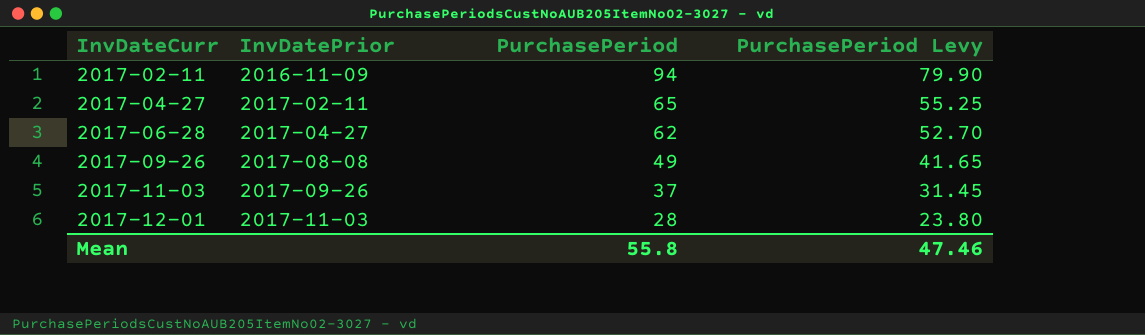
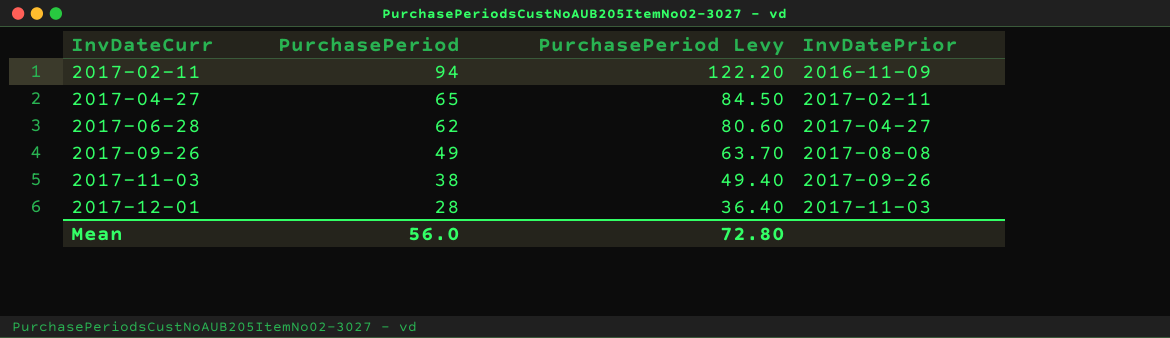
column PurchasePeriod Levy | formula: [PurchasePeriod] * 0.85 -> [PurchasePeriod] * 1.3
column InvDatePrior | position: 2 -> 4
2017-11-03 | PurchasePeriod: 37 -> 38
Mean | PurchasePeriod: 55.8 -> 56.0
Mean | PurchasePeriod Levy: 47.46 -> 72.80

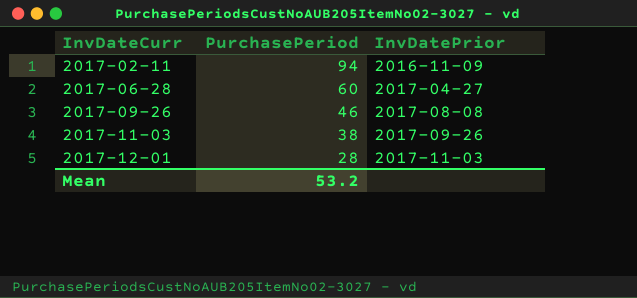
column PurchasePeriod Levy | formula: [PurchasePeriod] * 1.3 -> none
row 2017-04-27: 65 | 84.50 | 2017-02-11 -> none
2017-06-28 | PurchasePeriod: 62 -> 60
2017-09-26 | PurchasePeriod: 49 -> 46
Mean | PurchasePeriod: 56.0 -> 53.2

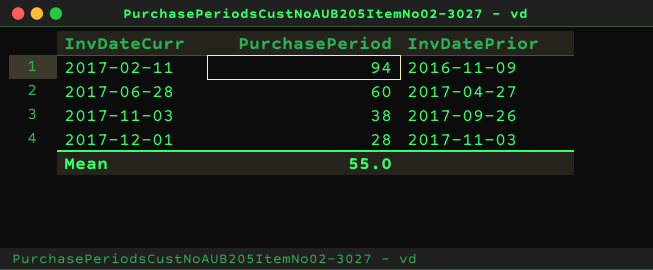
row 2017-09-26: 46 | 2017-08-08 -> none
Mean | PurchasePeriod: 53.2 -> 55.0

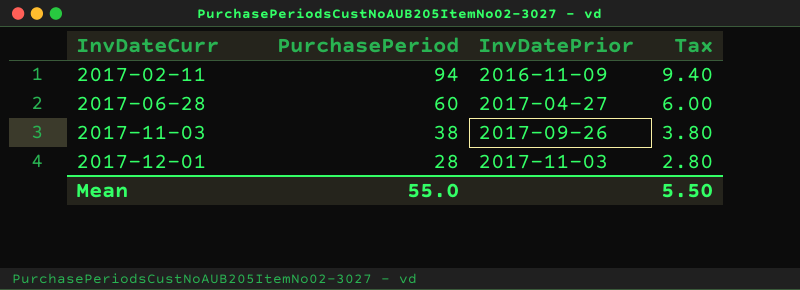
column Tax | formula: none -> [PurchasePeriod] * 0.1

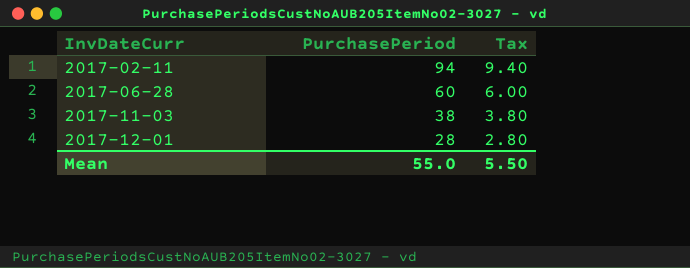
column InvDatePrior | position: 3 -> none

